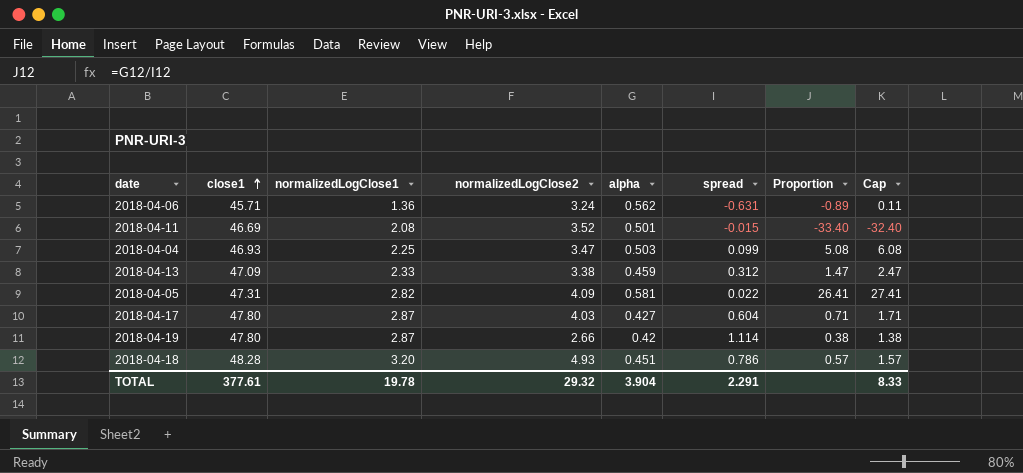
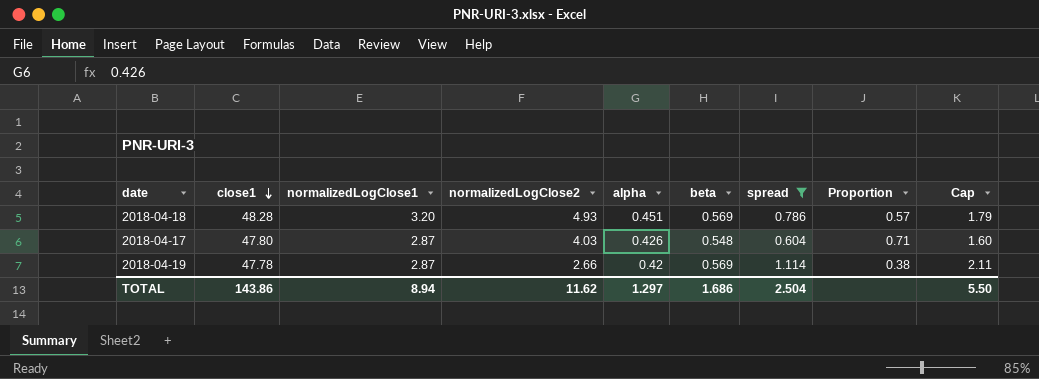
filter: none -> spread >= 0.604
row order: close1 ascending -> close1 descending
column beta | position: none -> 6
column Cap | formula: [Proportion] + 1 -> [spread] + 1
2018-04-17 | alpha: 0.427 -> 0.426
2018-04-19 | close1: 47.80 -> 47.78
TOTAL | close1: 377.61 -> 143.86
TOTAL | normalizedLogClose1: 19.78 -> 8.94
TOTAL | normalizedLogClose2: 29.32 -> 11.62
TOTAL | alpha: 3.904 -> 1.297
TOTAL | spread: 2.291 -> 2.504
TOTAL | Cap: 8.33 -> 5.50

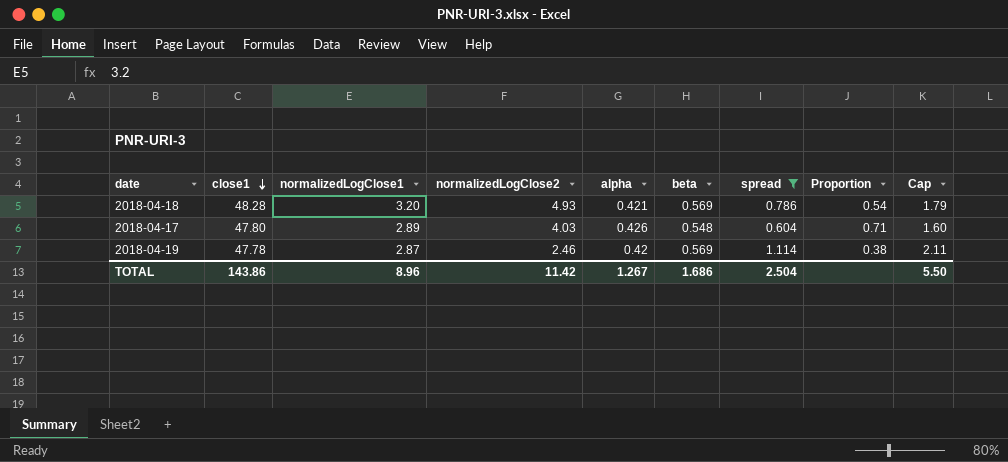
2018-04-18 | alpha: 0.451 -> 0.421
2018-04-18 | Proportion: 0.57 -> 0.54
2018-04-17 | normalizedLogClose1: 2.87 -> 2.89
2018-04-19 | normalizedLogClose2: 2.66 -> 2.46
TOTAL | normalizedLogClose1: 8.94 -> 8.96
TOTAL | normalizedLogClose2: 11.62 -> 11.42
TOTAL | alpha: 1.297 -> 1.267

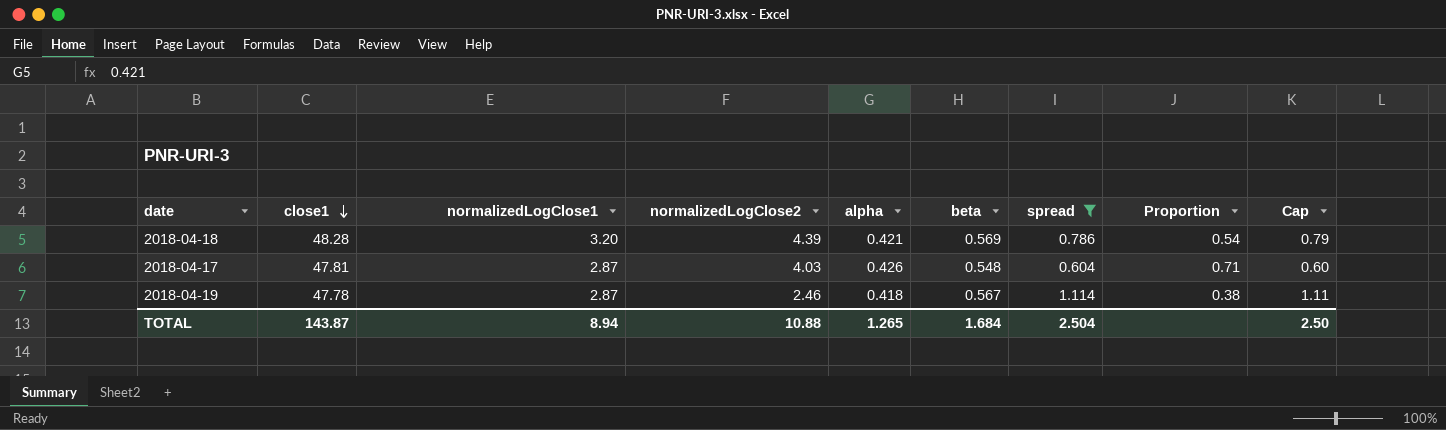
column Cap | formula: [spread] + 1 -> [spread] + 0
2018-04-18 | normalizedLogClose2: 4.93 -> 4.39
2018-04-17 | close1: 47.80 -> 47.81
2018-04-17 | normalizedLogClose1: 2.89 -> 2.87
2018-04-19 | alpha: 0.42 -> 0.418
2018-04-19 | beta: 0.569 -> 0.567
TOTAL | close1: 143.86 -> 143.87
TOTAL | normalizedLogClose1: 8.96 -> 8.94
TOTAL | normalizedLogClose2: 11.42 -> 10.88
TOTAL | alpha: 1.267 -> 1.265
TOTAL | beta: 1.686 -> 1.684
TOTAL | Cap: 5.50 -> 2.50

